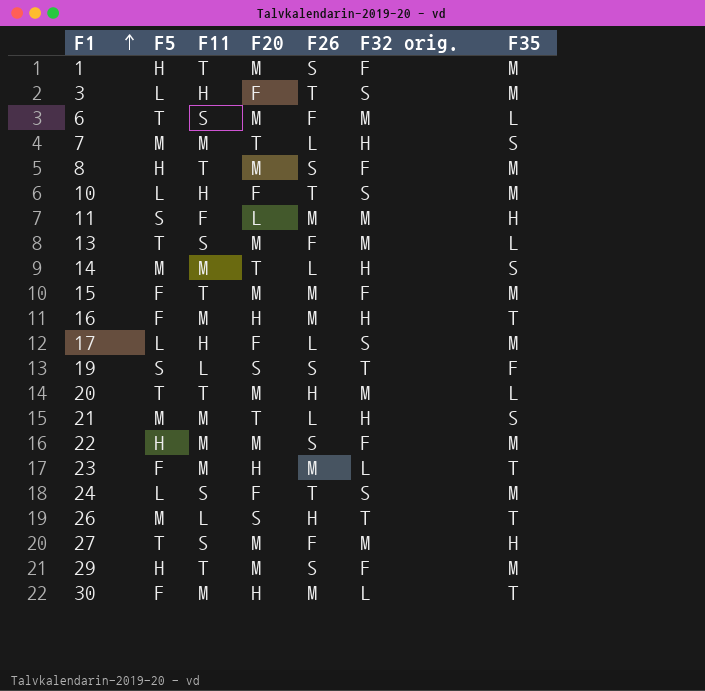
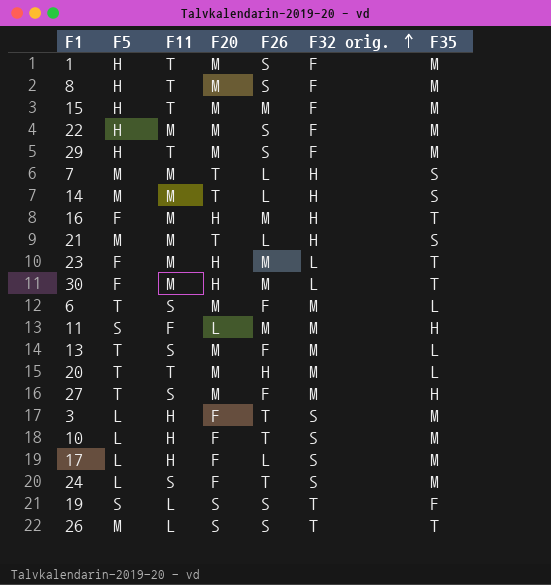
row order: F1 ascending -> F32 orig. ascending
15 | F5: F -> H
26 | F26: H -> S

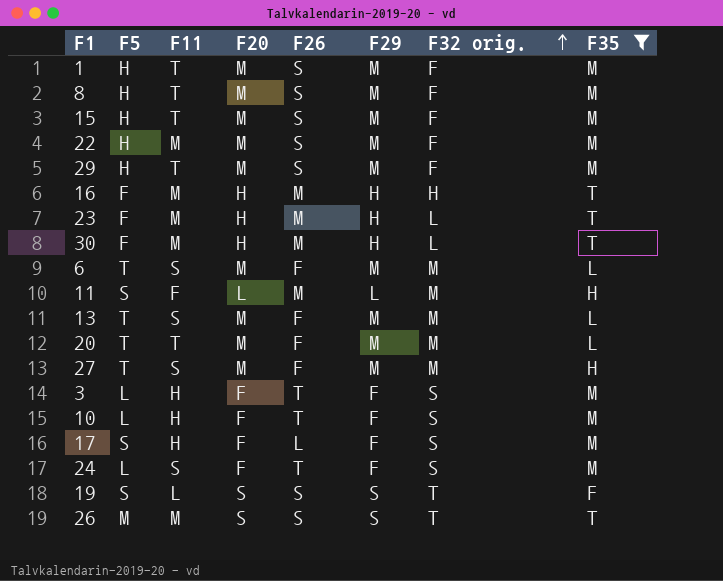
filter: none -> F35 != S
column F29 | position: none -> 6
15 | F26: M -> S
20 | F26: H -> F
17 | F5: L -> S
26 | F11: L -> M

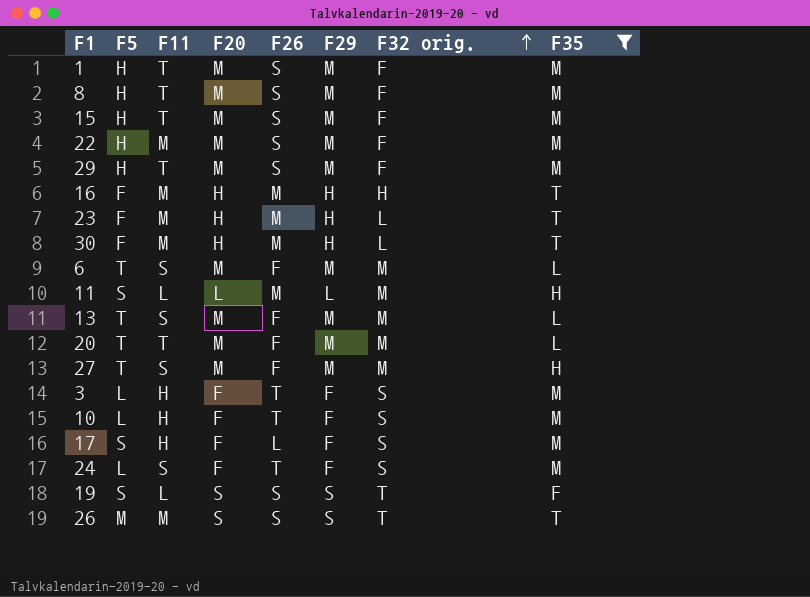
11 | F11: F -> L

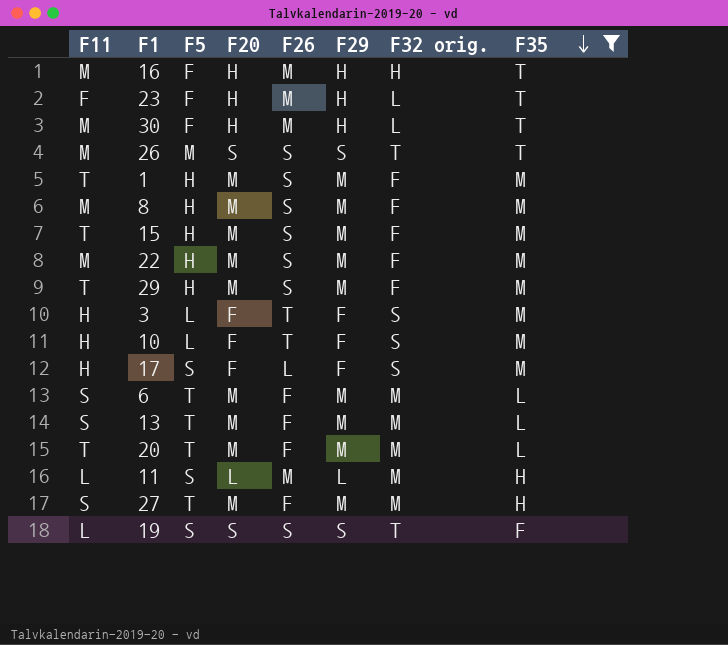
row order: F32 orig. ascending -> F35 descending
column F11 | position: 3 -> 1
row 24: L | S | F | T | F | S | M -> none
23 | F11: M -> F
8 | F11: T -> M

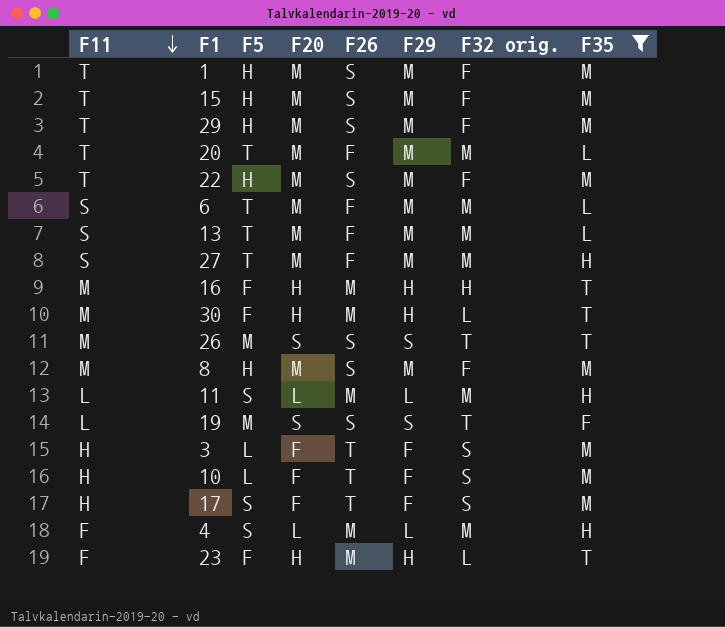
row order: F35 descending -> F11 descending
22 | F11: M -> T
19 | F5: S -> M
17 | F26: L -> T
row 4: none -> F | S | L | M | L | M | H

